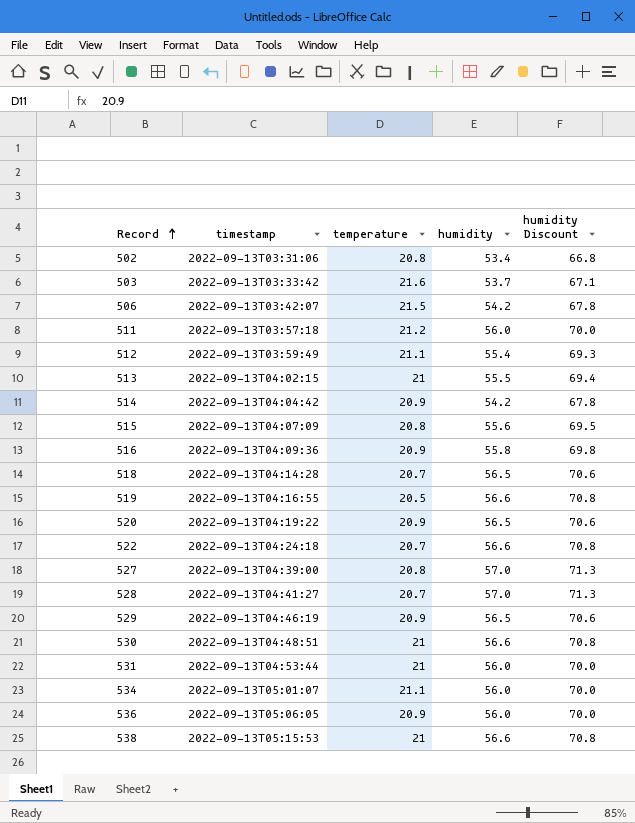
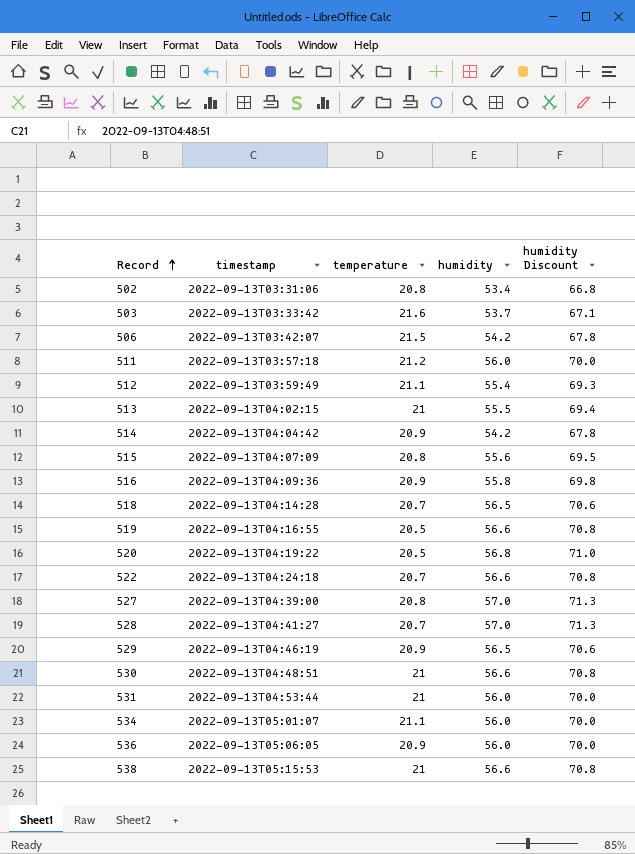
520 | temperature: 20.9 -> 20.5
520 | humidity: 56.5 -> 56.8
520 | humidity Discount: 70.6 -> 71.0

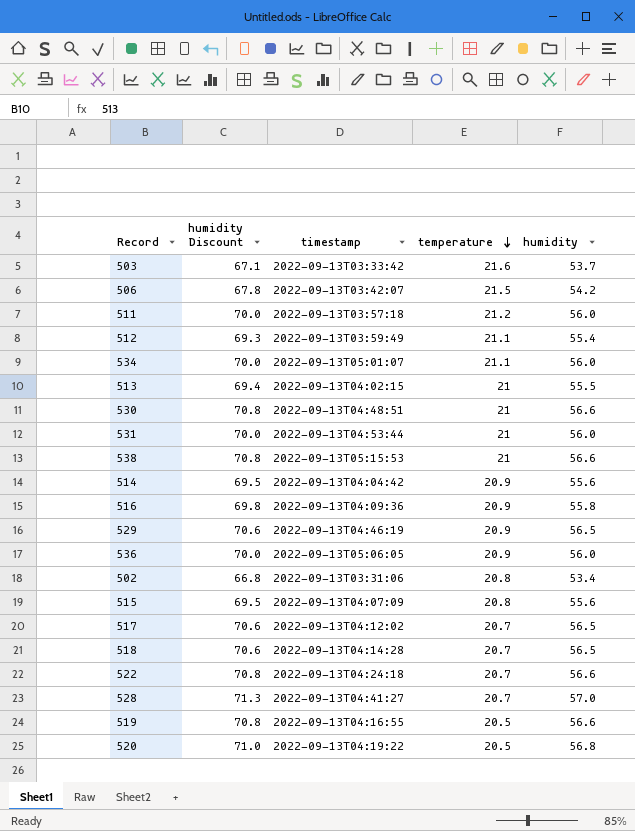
row order: Record ascending -> temperature descending
column humidity Discount | position: 5 -> 2
row 527: 2022-09-13T04:39:00 | 20.8 | 57.0 | 71.3 -> none
514 | humidity Discount: 67.8 -> 69.5
514 | humidity: 54.2 -> 55.6
row 517: none -> 70.6 | 2022-09-13T04:12:02 | 20.7 | 56.5

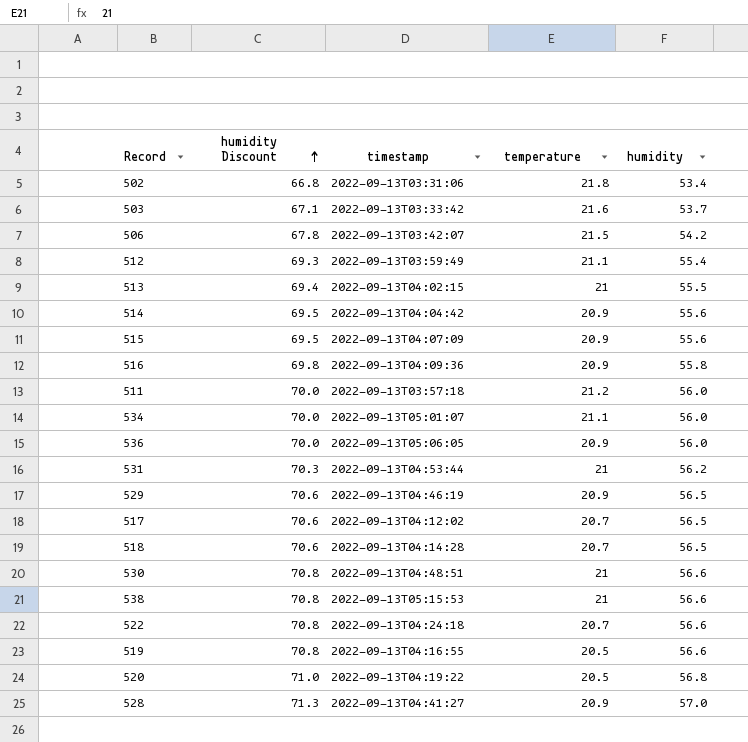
row order: temperature descending -> humidity Discount ascending
502 | temperature: 20.8 -> 21.8
515 | temperature: 20.8 -> 20.9
531 | humidity Discount: 70.0 -> 70.3
531 | humidity: 56.0 -> 56.2
528 | temperature: 20.7 -> 20.9

